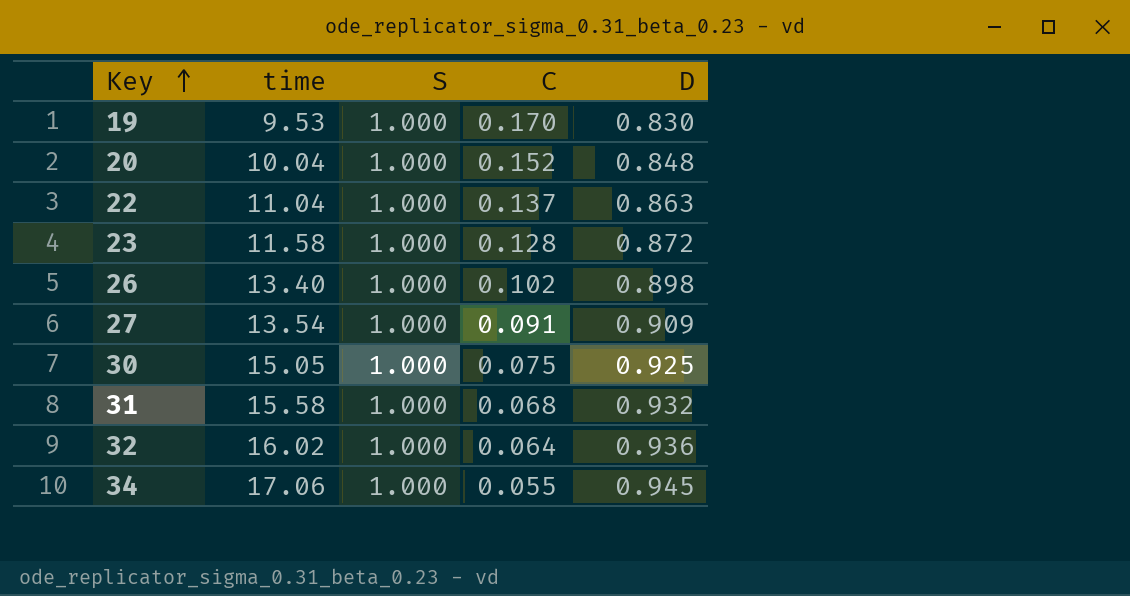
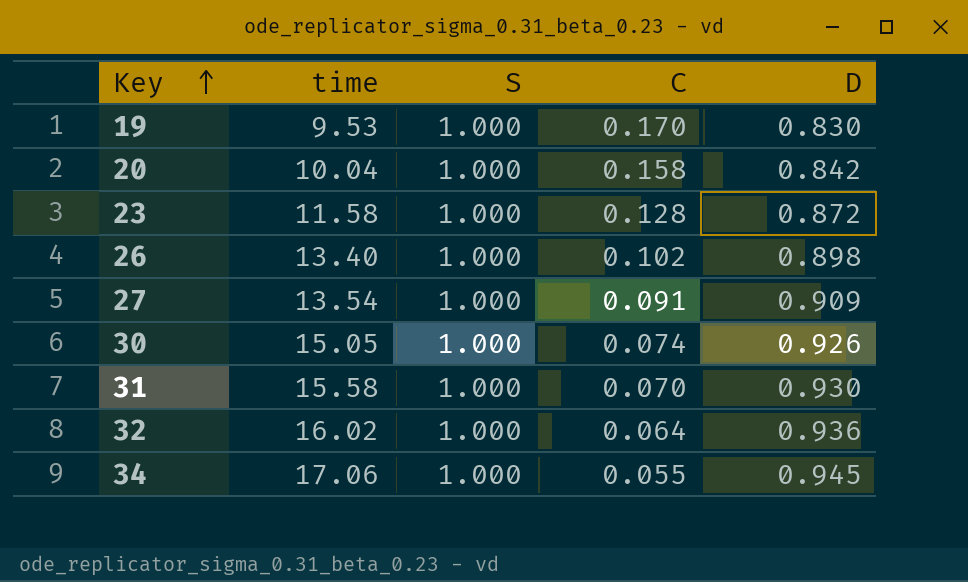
row 22: 11.04 | 1.000 | 0.137 | 0.863 -> none
20 | C: 0.152 -> 0.158
20 | D: 0.848 -> 0.842
30 | C: 0.075 -> 0.074
30 | D: 0.925 -> 0.926
31 | C: 0.068 -> 0.070
31 | D: 0.932 -> 0.930

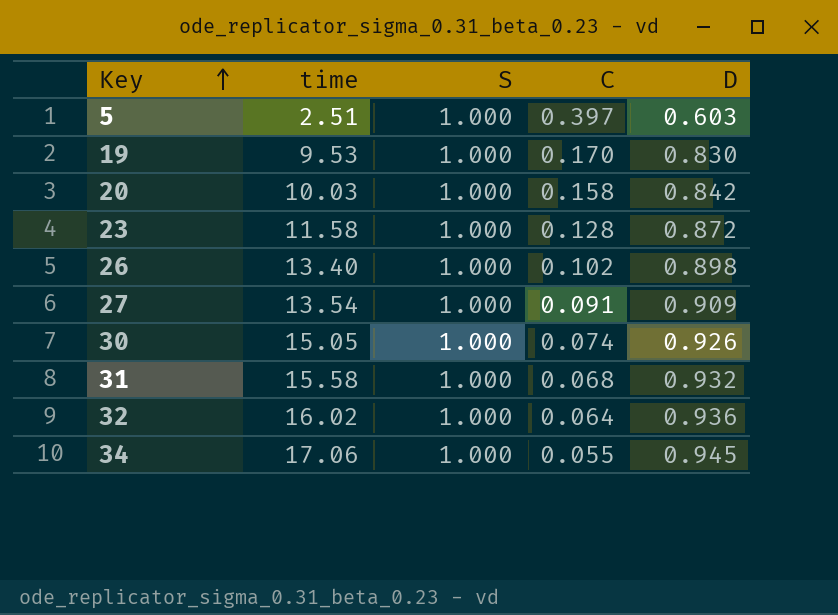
row 5: none -> 2.51 | 1.000 | 0.397 | 0.603
20 | time: 10.04 -> 10.03
31 | C: 0.070 -> 0.068
31 | D: 0.930 -> 0.932

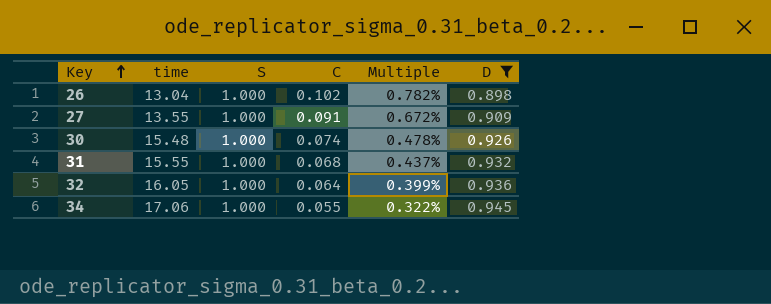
filter: none -> D >= 0.898
column Multiple | formula: none -> [C] / [time]
26 | time: 13.40 -> 13.04
27 | time: 13.54 -> 13.55
30 | time: 15.05 -> 15.48
31 | time: 15.58 -> 15.55
32 | time: 16.02 -> 16.05

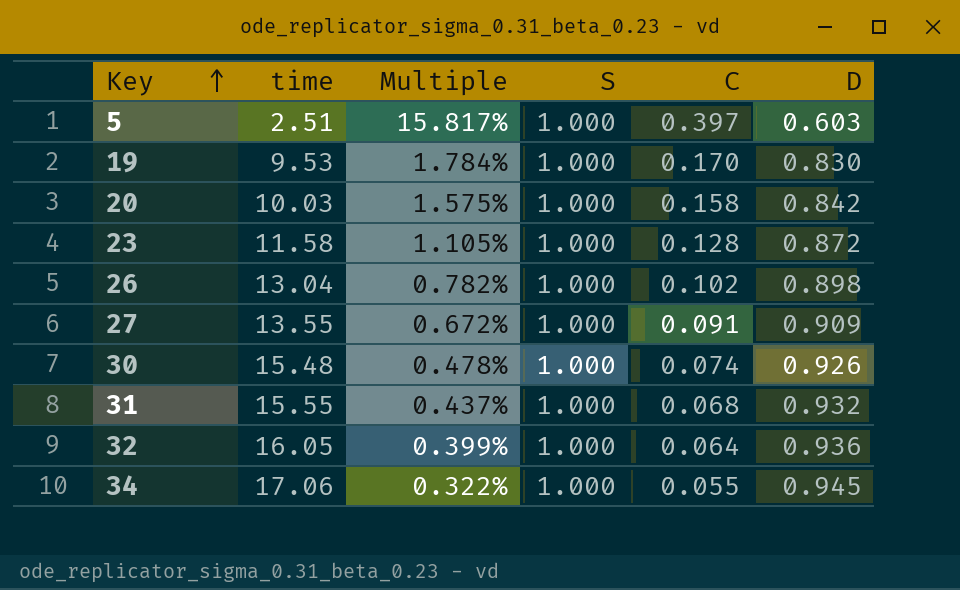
filter: D >= 0.898 -> none
column Multiple | position: 5 -> 3

